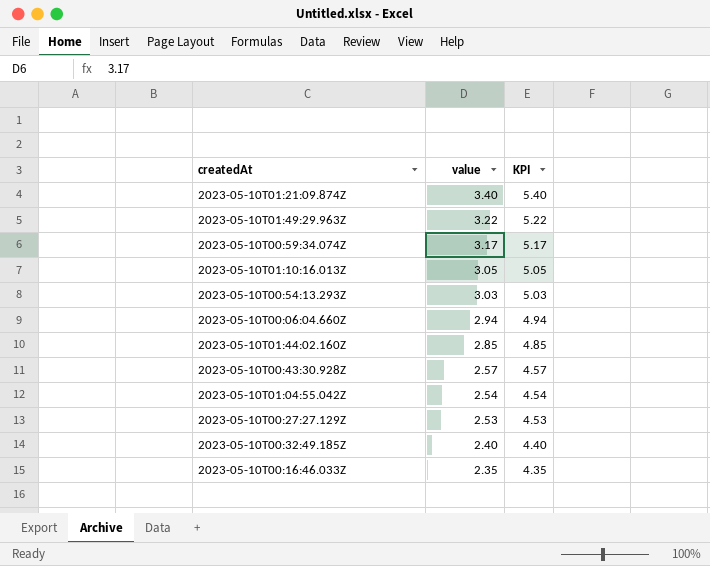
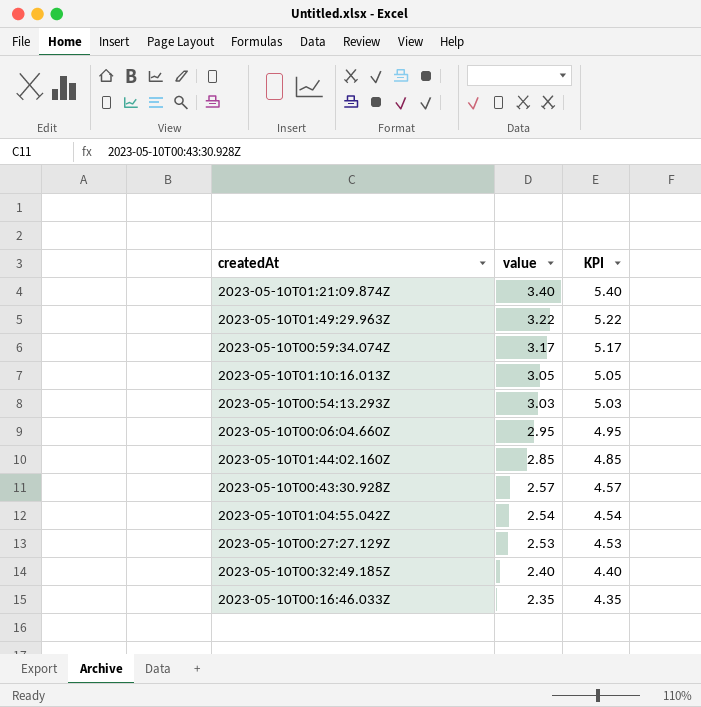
2023-05-10T00:06:04.660Z | value: 2.94 -> 2.95
2023-05-10T00:06:04.660Z | KPI: 4.94 -> 4.95

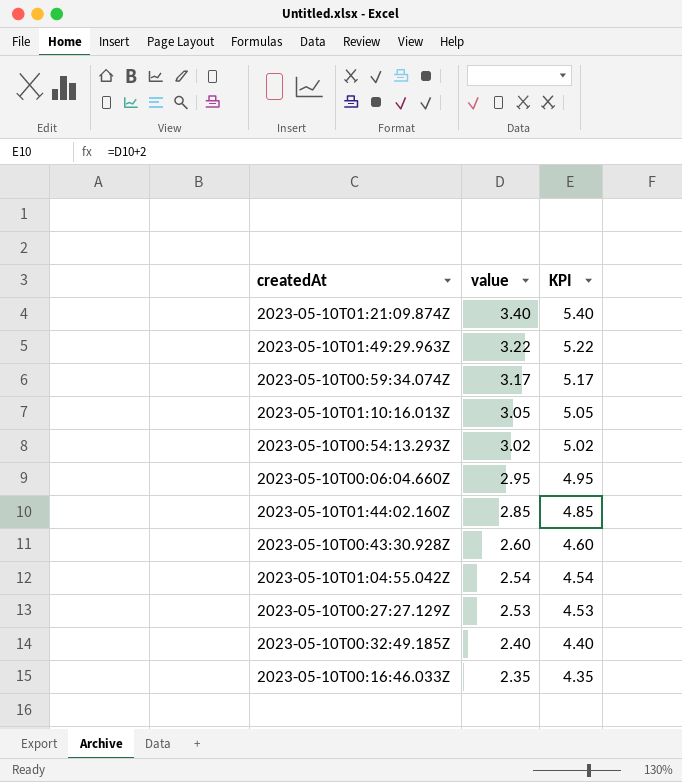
2023-05-10T00:54:13.293Z | value: 3.03 -> 3.02
2023-05-10T00:54:13.293Z | KPI: 5.03 -> 5.02
2023-05-10T00:43:30.928Z | value: 2.57 -> 2.60
2023-05-10T00:43:30.928Z | KPI: 4.57 -> 4.60

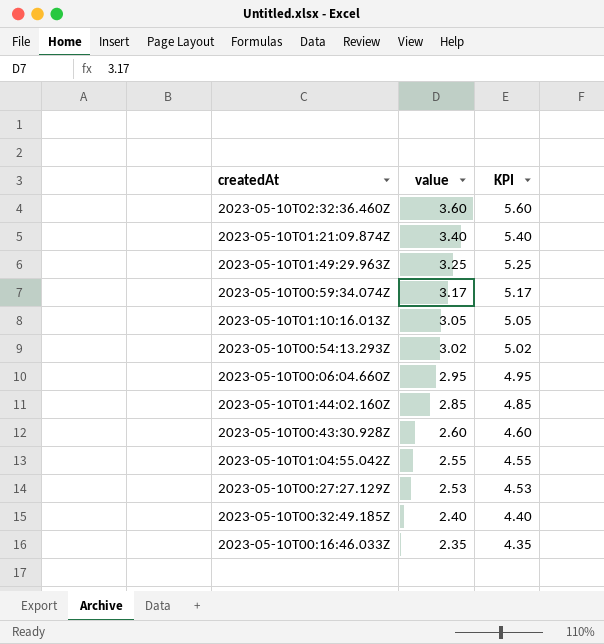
row 2023-05-10T02:32:36.460Z: none -> 3.60 | 5.60
2023-05-10T01:49:29.963Z | value: 3.22 -> 3.25
2023-05-10T01:49:29.963Z | KPI: 5.22 -> 5.25
2023-05-10T01:04:55.042Z | value: 2.54 -> 2.55
2023-05-10T01:04:55.042Z | KPI: 4.54 -> 4.55

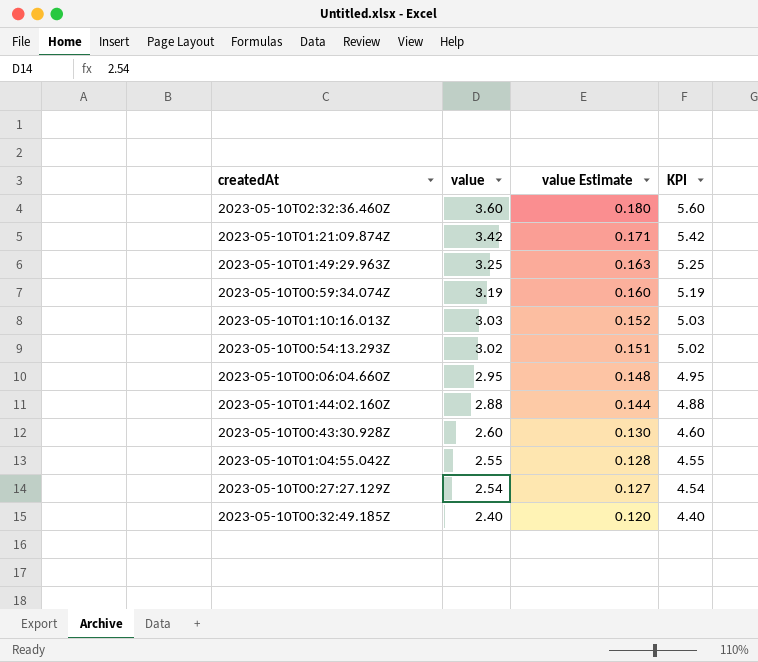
column value Estimate | formula: none -> [value] * 0.05
row 2023-05-10T00:16:46.033Z: 2.35 | 4.35 -> none
2023-05-10T01:21:09.874Z | value: 3.40 -> 3.42
2023-05-10T01:21:09.874Z | KPI: 5.40 -> 5.42
2023-05-10T00:59:34.074Z | value: 3.17 -> 3.19
2023-05-10T00:59:34.074Z | KPI: 5.17 -> 5.19
2023-05-10T01:10:16.013Z | value: 3.05 -> 3.03
2023-05-10T01:10:16.013Z | KPI: 5.05 -> 5.03
2023-05-10T01:44:02.160Z | value: 2.85 -> 2.88
2023-05-10T01:44:02.160Z | KPI: 4.85 -> 4.88
2023-05-10T00:27:27.129Z | value: 2.53 -> 2.54
2023-05-10T00:27:27.129Z | KPI: 4.53 -> 4.54

